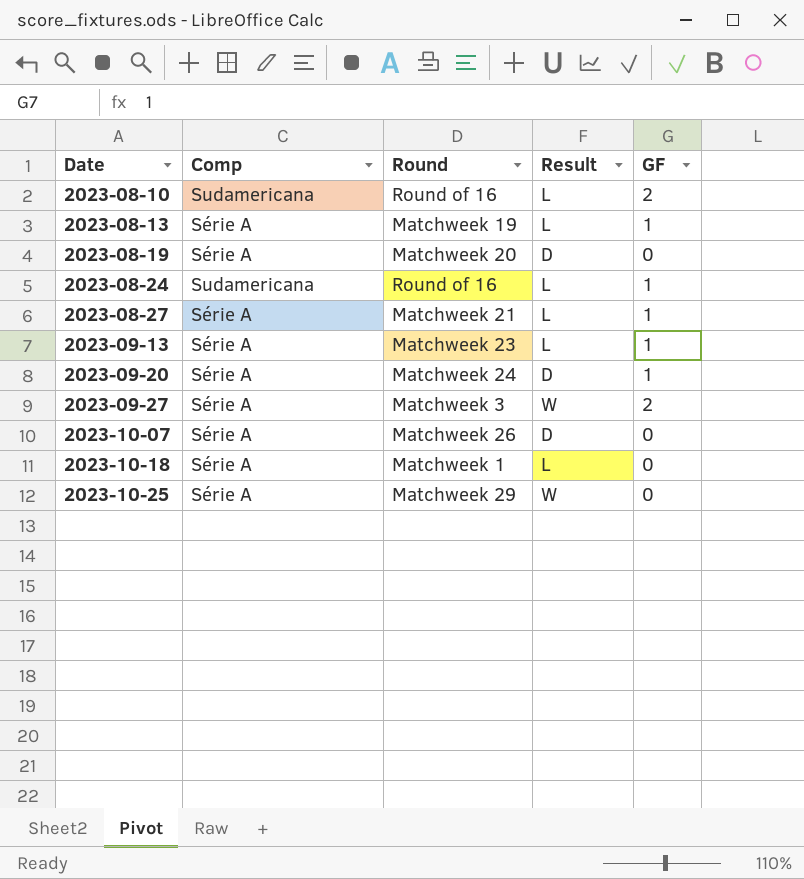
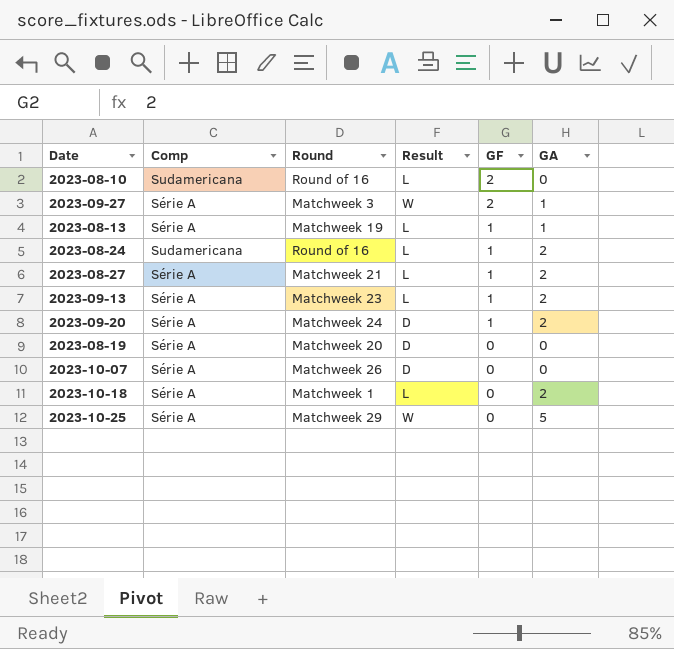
row order: Date ascending -> GF descending
column GA | position: none -> 6

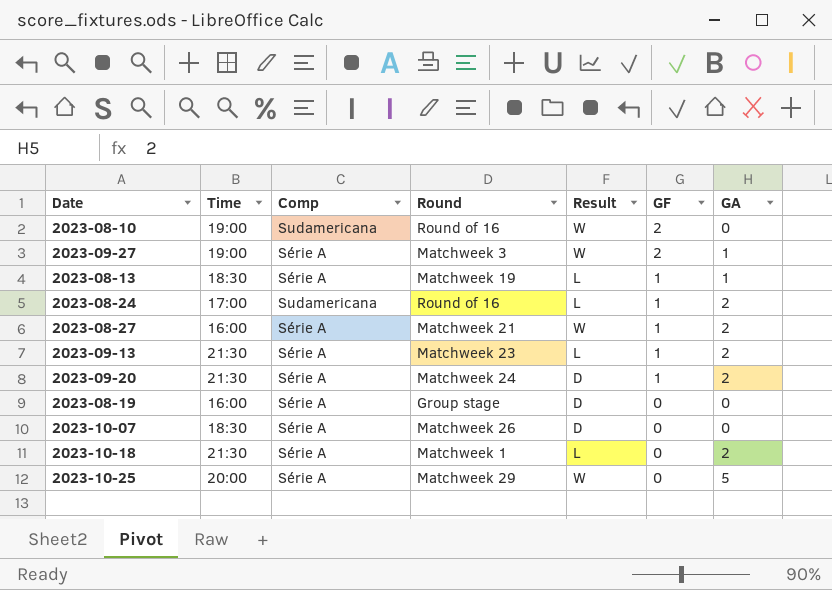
column Time | position: none -> 2
2023-08-10 | Result: L -> W
2023-08-27 | Result: L -> W
2023-08-19 | Round: Matchweek 20 -> Group stage

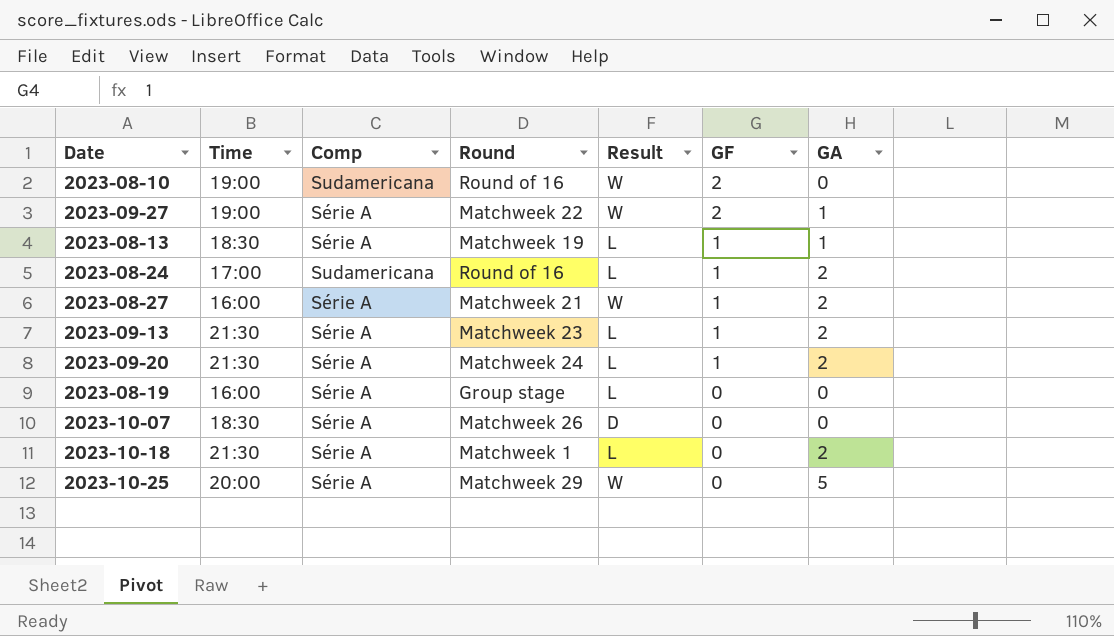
2023-09-27 | Round: Matchweek 3 -> Matchweek 22
2023-09-20 | Result: D -> L
2023-08-19 | Result: D -> L

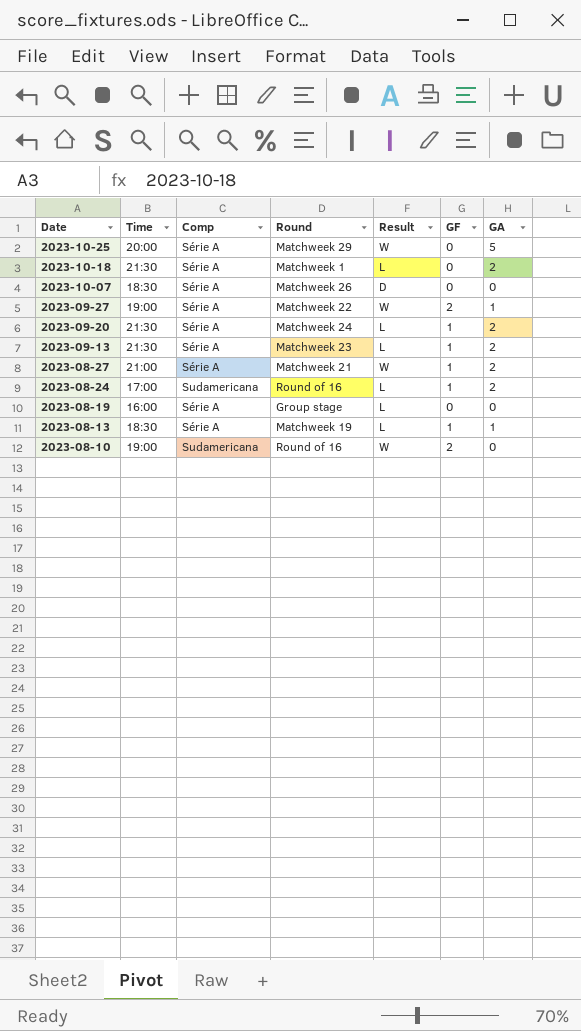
row order: GF descending -> Date descending
2023-08-27 | Time: 16:00 -> 21:00

